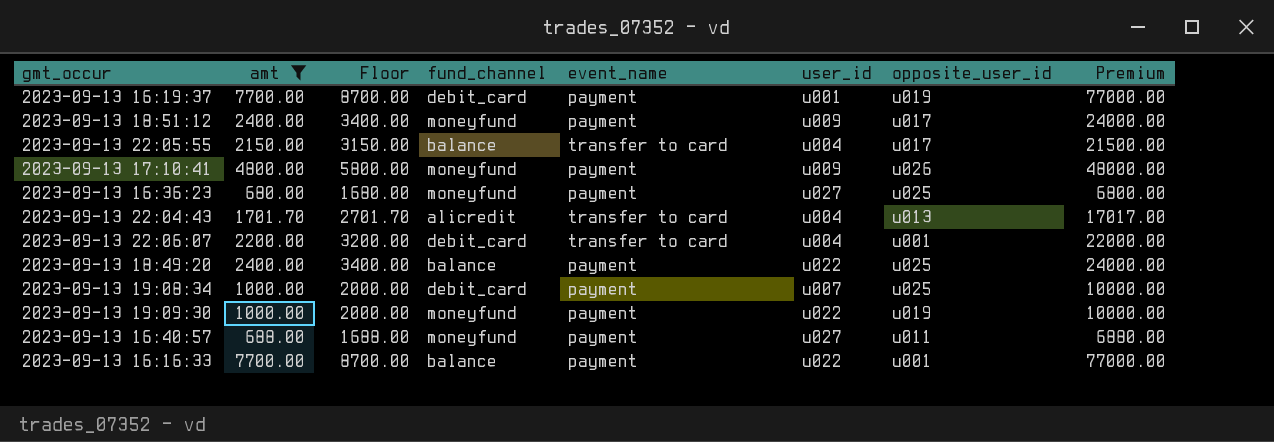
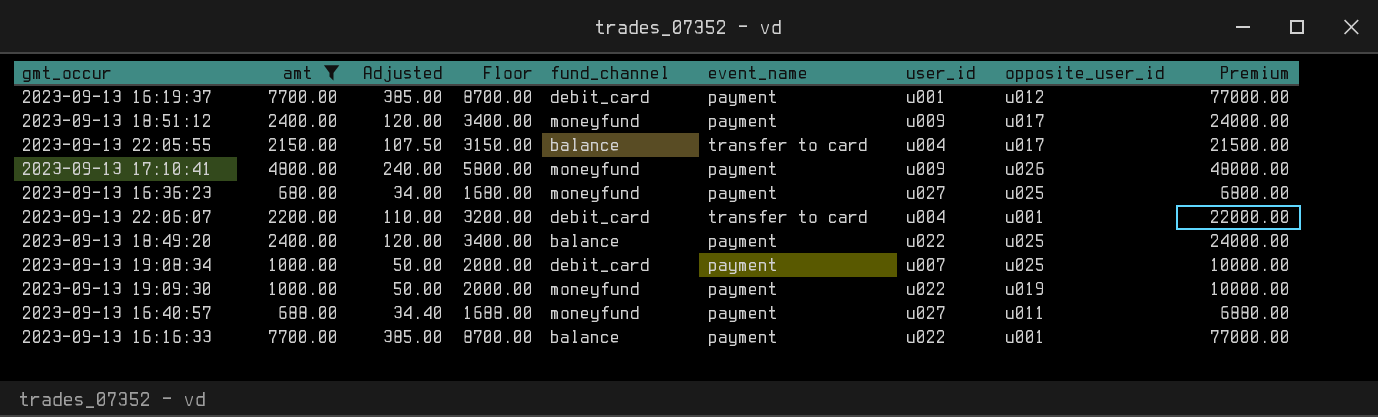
column Adjusted | formula: none -> [amt] * 0.05
row 2023-09-13 22:04:43: 1701.70 | 2701.70 | alicredit | transfer to card | u004 | u013 | 17017.00 -> none
2023-09-13 16:19:37 | opposite_user_id: u019 -> u012

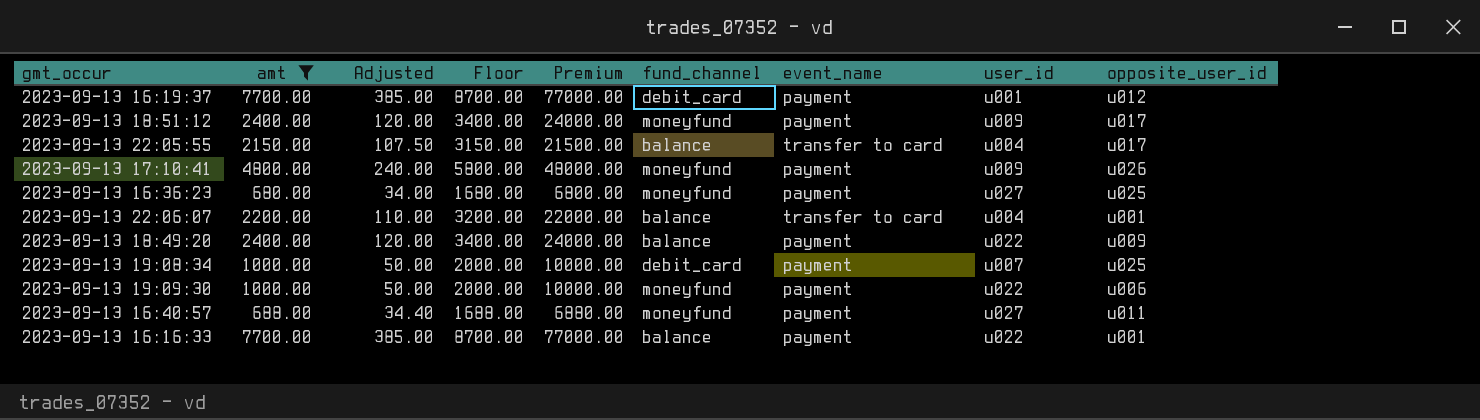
column Premium | position: 9 -> 5
2023-09-13 22:06:07 | fund_channel: debit_card -> balance
2023-09-13 18:49:20 | opposite_user_id: u025 -> u009
2023-09-13 19:09:30 | opposite_user_id: u019 -> u006

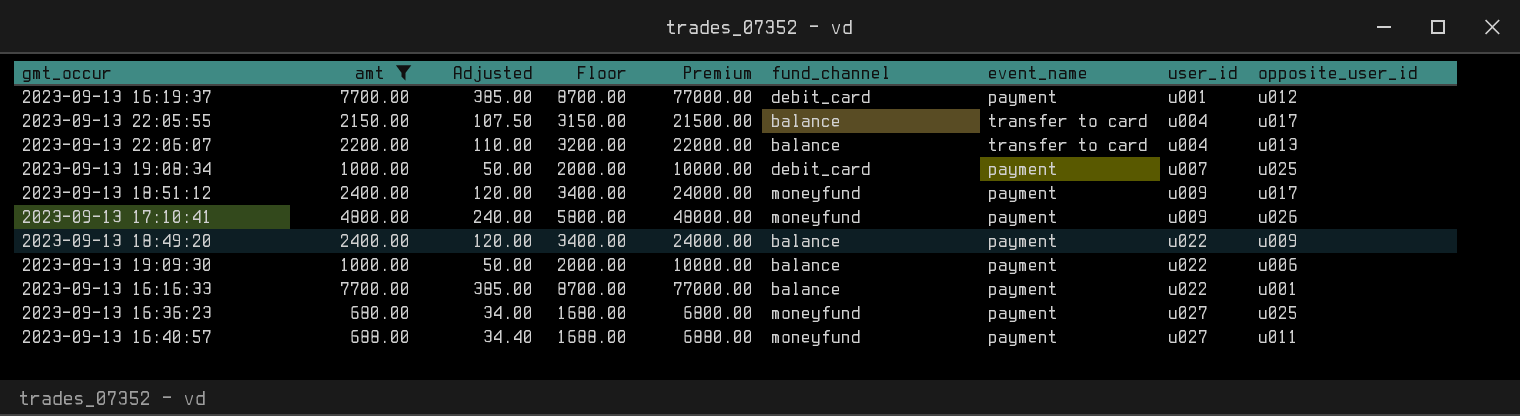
row order: none -> user_id ascending
2023-09-13 22:06:07 | opposite_user_id: u001 -> u013
2023-09-13 19:09:30 | fund_channel: moneyfund -> balance

